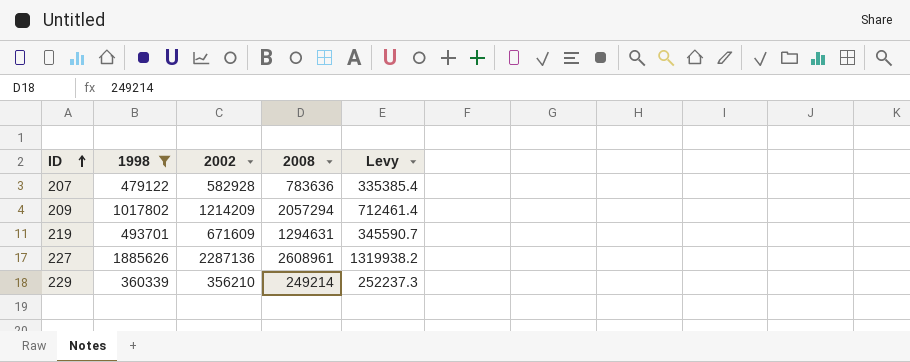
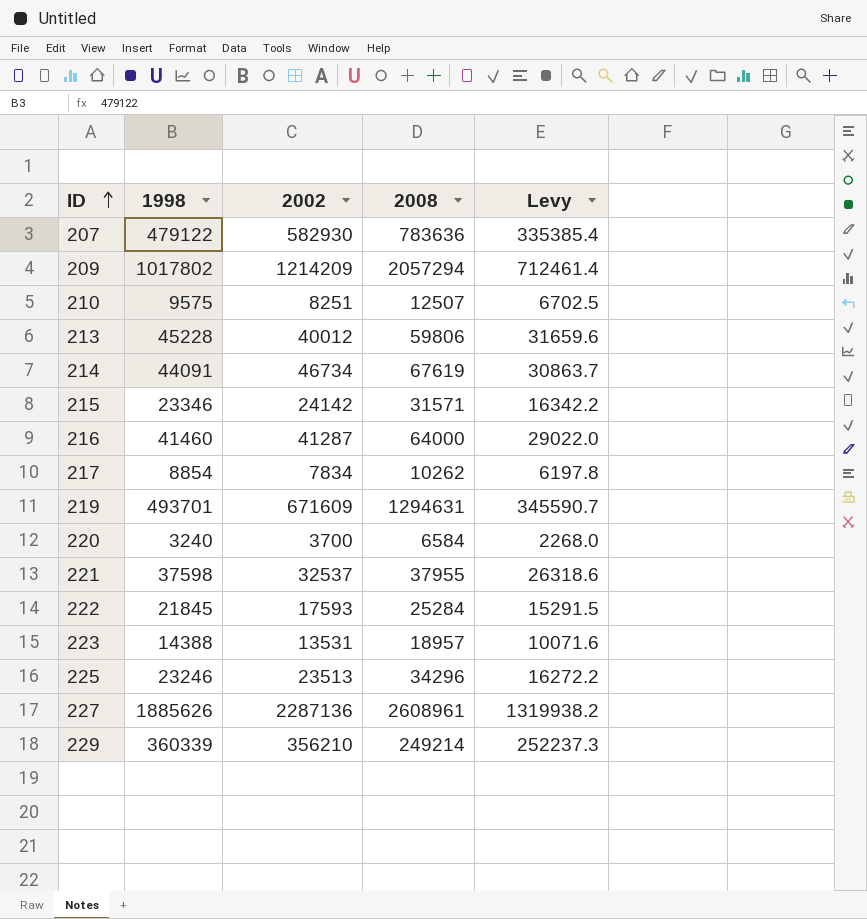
filter: 1998 >= 360339 -> none
207 | 2002: 582928 -> 582930

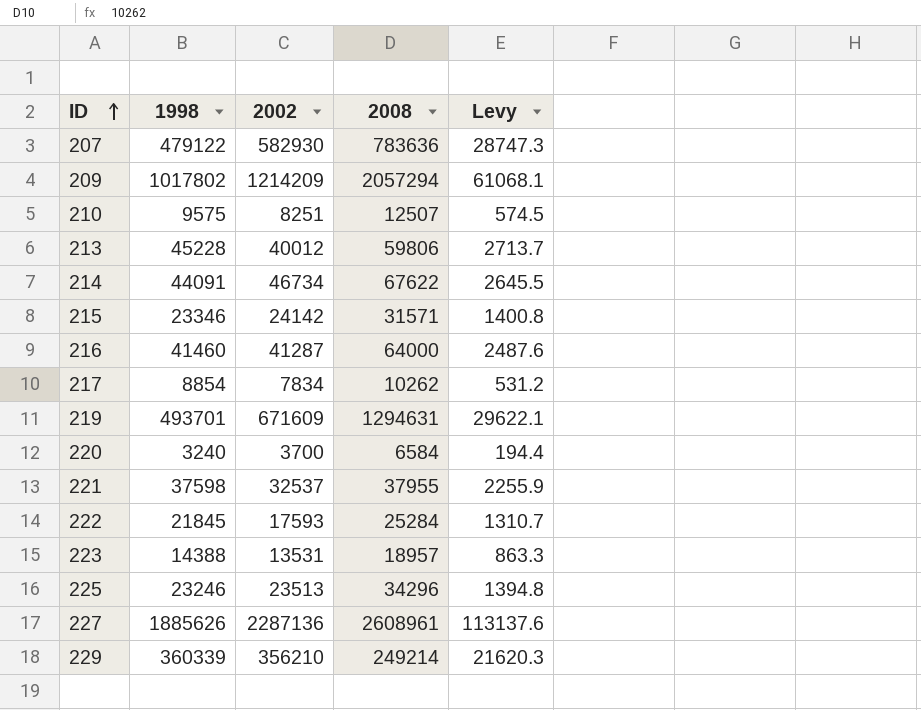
column Levy | formula: [1998] * 0.7 -> [1998] * 0.06
214 | 2008: 67619 -> 67622

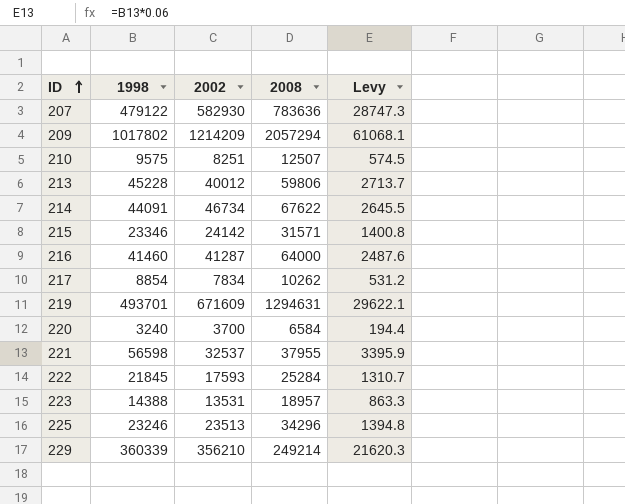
row 227: 1885626 | 2287136 | 2608961 | 113137.6 -> none
221 | 1998: 37598 -> 56598
221 | Levy: 2255.9 -> 3395.9

